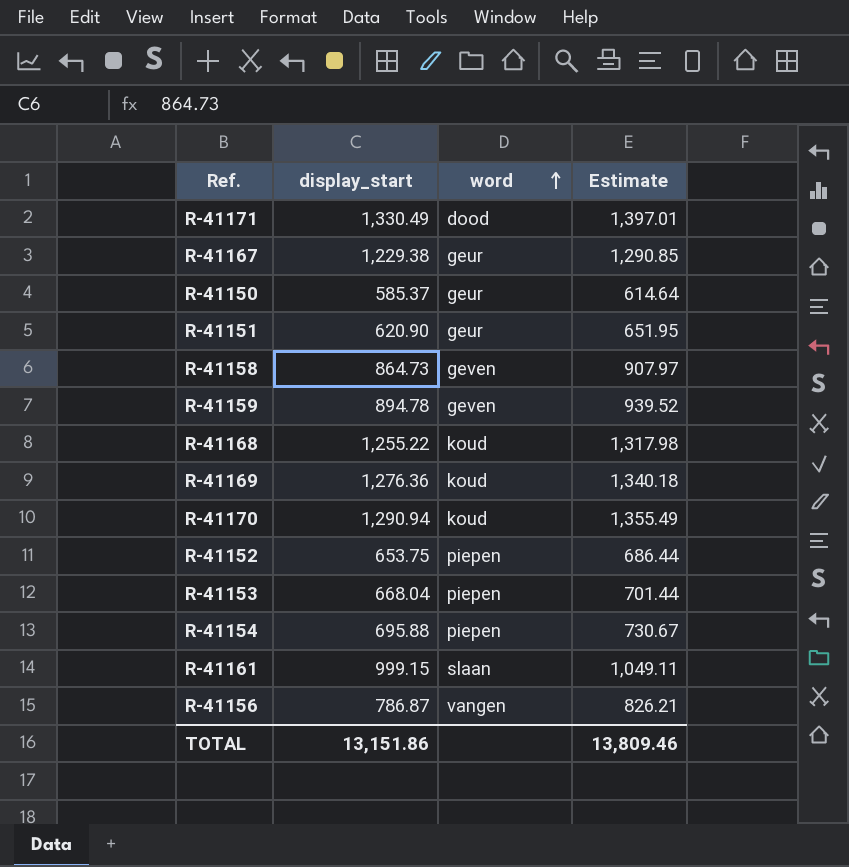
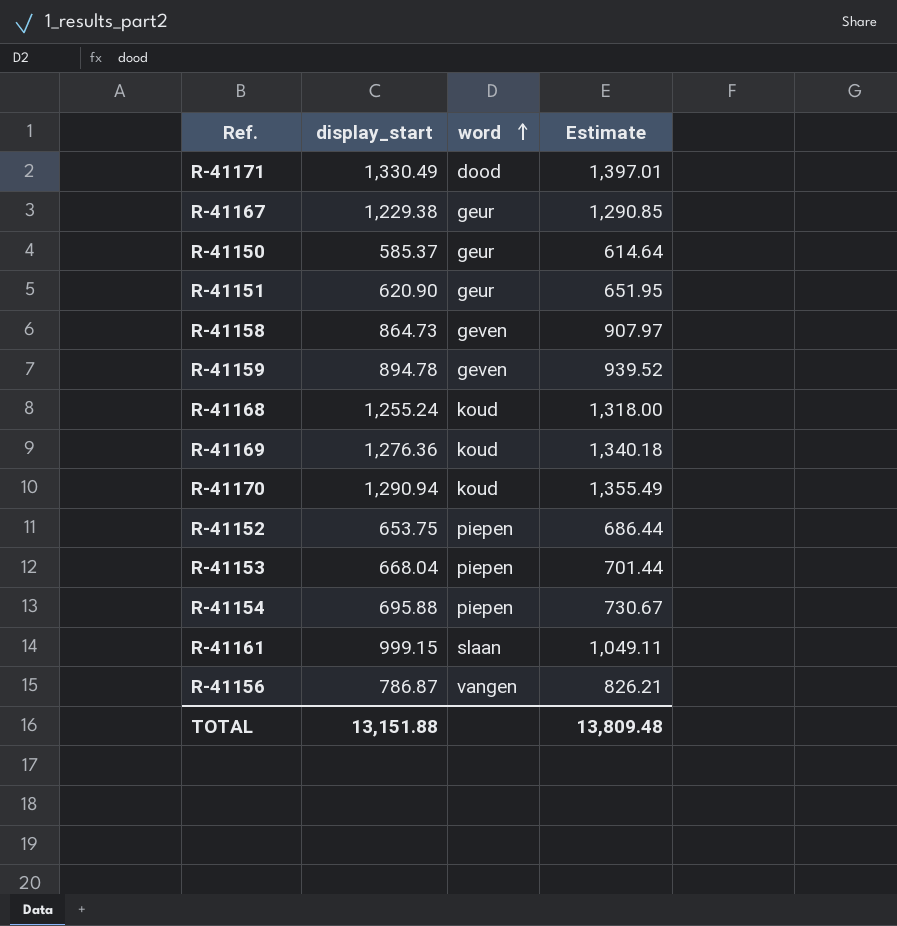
R-41168 | display_start: 1,255.22 -> 1,255.24
R-41168 | Estimate: 1,317.98 -> 1,318.00
TOTAL | display_start: 13,151.86 -> 13,151.88
TOTAL | Estimate: 13,809.46 -> 13,809.48

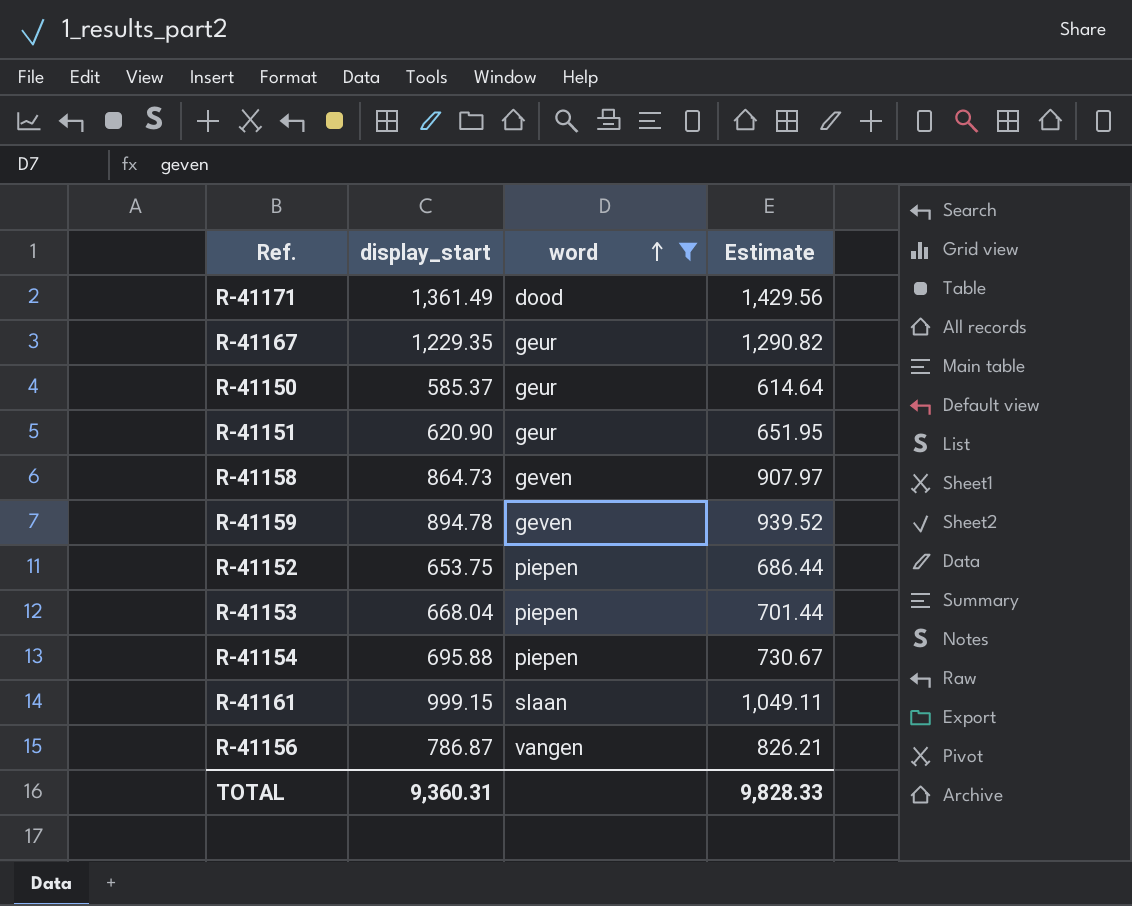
filter: none -> word != koud
R-41171 | display_start: 1,330.49 -> 1,361.49
R-41171 | Estimate: 1,397.01 -> 1,429.56
R-41167 | display_start: 1,229.38 -> 1,229.35
R-41167 | Estimate: 1,290.85 -> 1,290.82
TOTAL | display_start: 13,151.88 -> 9,360.31
TOTAL | Estimate: 13,809.48 -> 9,828.33

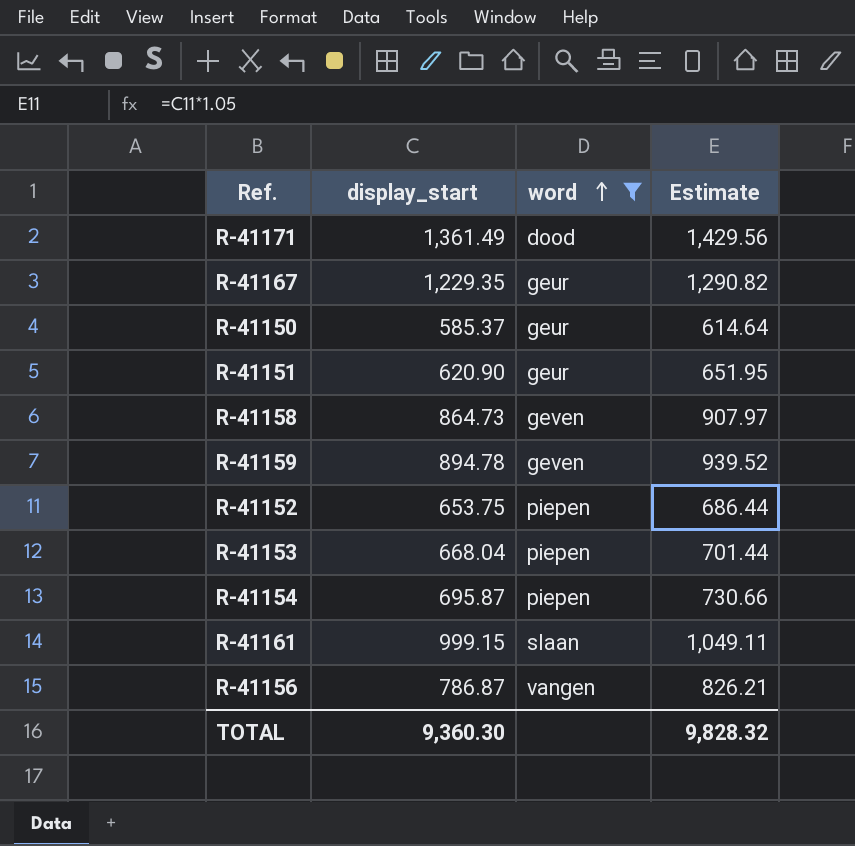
R-41154 | display_start: 695.88 -> 695.87
R-41154 | Estimate: 730.67 -> 730.66
TOTAL | display_start: 9,360.31 -> 9,360.30
TOTAL | Estimate: 9,828.33 -> 9,828.32

